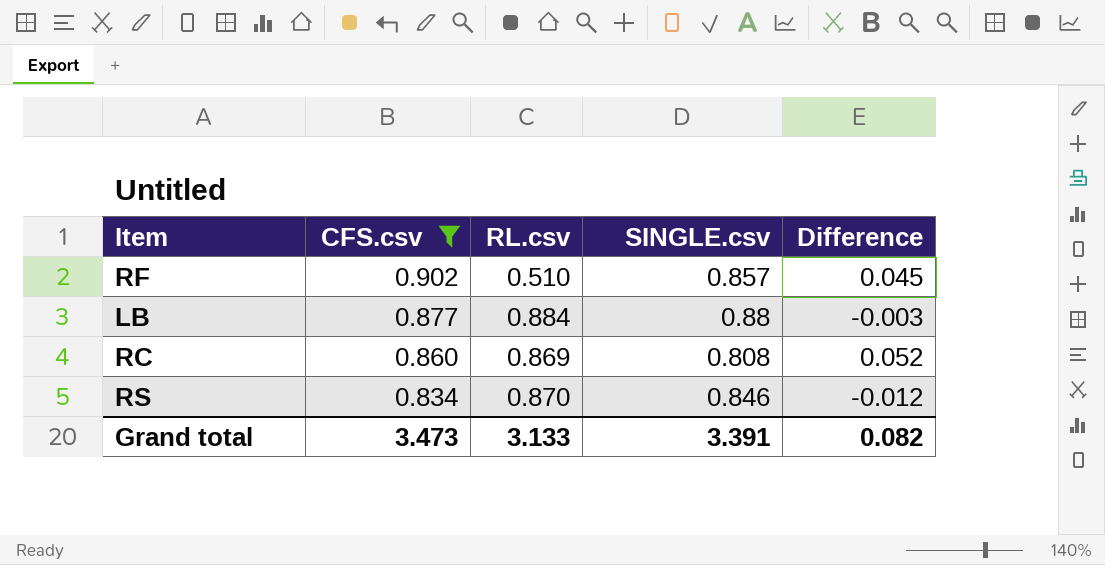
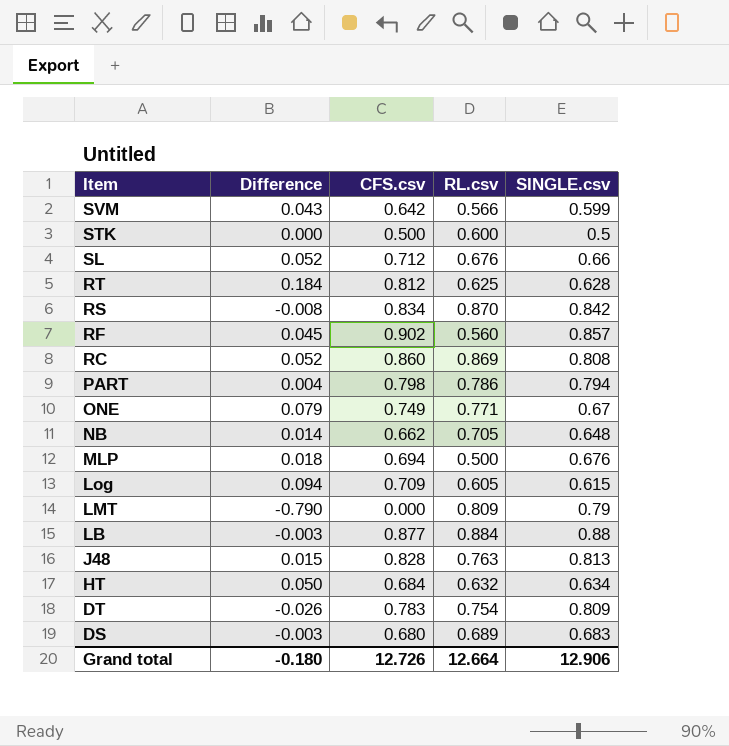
filter: CFS.csv >= 0.834 -> none
row order: CFS.csv descending -> Item descending
column Difference | position: 5 -> 2
RS | Difference: -0.012 -> -0.008
RS | SINGLE.csv: 0.846 -> 0.842
RF | RL.csv: 0.510 -> 0.560
Grand total | Difference: 0.082 -> -0.180
Grand total | CFS.csv: 3.473 -> 12.726
Grand total | RL.csv: 3.133 -> 12.664
Grand total | SINGLE.csv: 3.391 -> 12.906

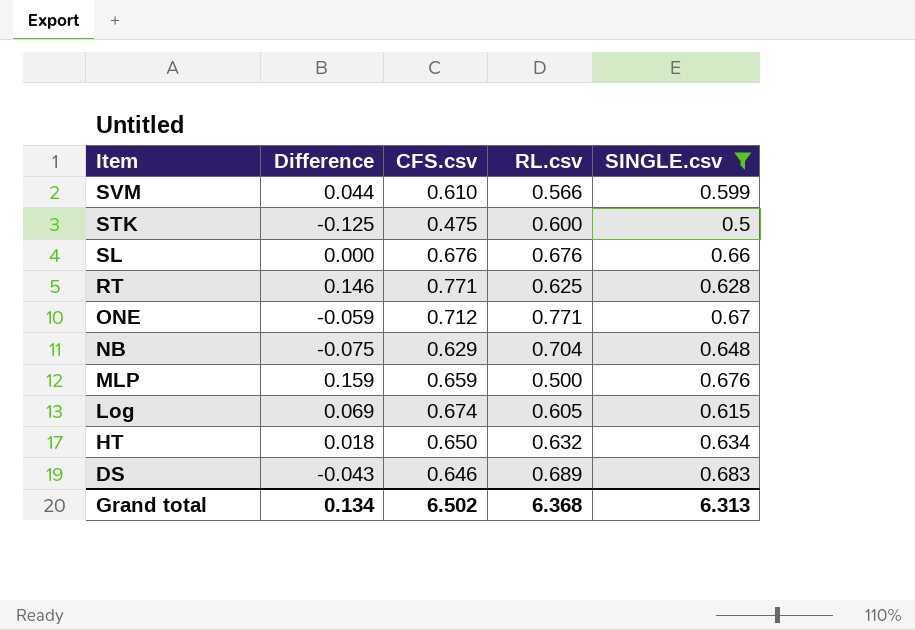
filter: none -> SINGLE.csv <= 0.683
column Difference | formula: [CFS.csv] - [SINGLE.csv] -> [CFS.csv] - [RL.csv]
SVM | CFS.csv: 0.642 -> 0.610
STK | CFS.csv: 0.500 -> 0.475
SL | CFS.csv: 0.712 -> 0.676
RT | CFS.csv: 0.812 -> 0.771
ONE | CFS.csv: 0.749 -> 0.712
NB | CFS.csv: 0.662 -> 0.629
NB | RL.csv: 0.705 -> 0.704
MLP | CFS.csv: 0.694 -> 0.659
Log | CFS.csv: 0.709 -> 0.674
HT | CFS.csv: 0.684 -> 0.650
DS | CFS.csv: 0.680 -> 0.646
Grand total | Difference: -0.180 -> 0.134
Grand total | CFS.csv: 12.726 -> 6.502
Grand total | RL.csv: 12.664 -> 6.368
Grand total | SINGLE.csv: 12.906 -> 6.313

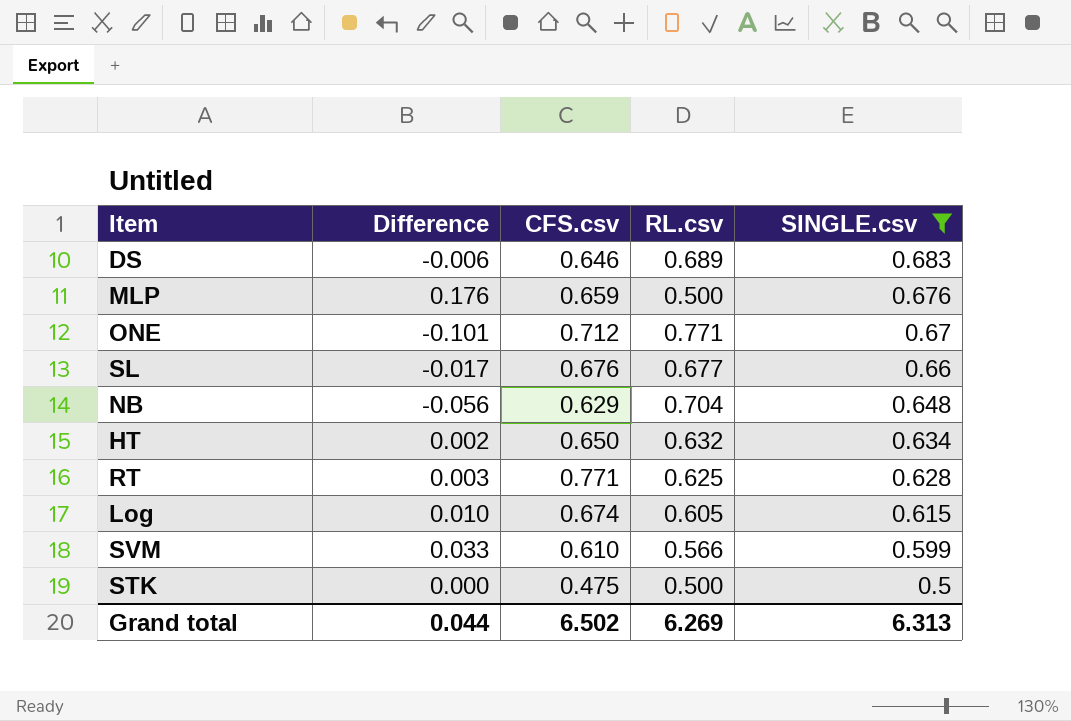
row order: Item descending -> SINGLE.csv descending
column Difference | formula: [CFS.csv] - [RL.csv] -> [SINGLE.csv] - [RL.csv]
SL | RL.csv: 0.676 -> 0.677
STK | RL.csv: 0.600 -> 0.500
Grand total | Difference: 0.134 -> 0.044
Grand total | RL.csv: 6.368 -> 6.269

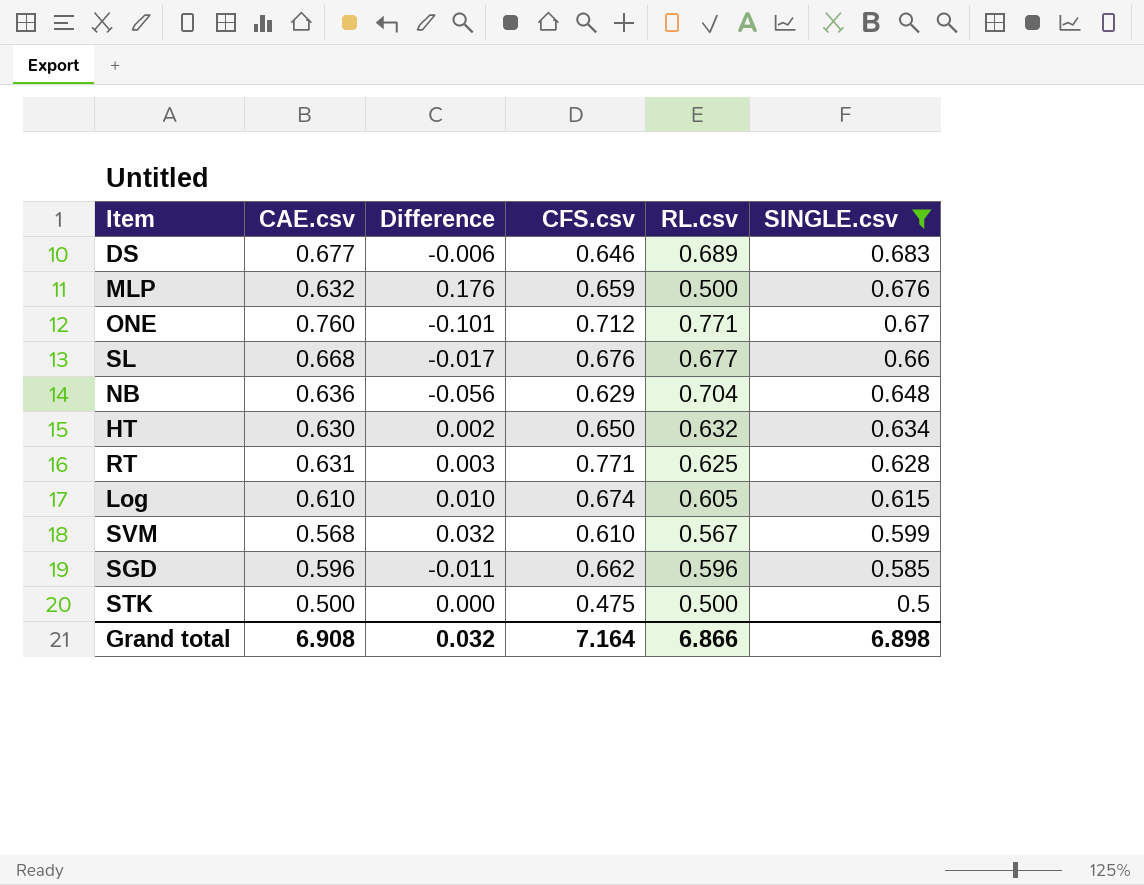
column CAE.csv | position: none -> 2
SVM | Difference: 0.033 -> 0.032
SVM | RL.csv: 0.566 -> 0.567
row SGD: none -> 0.596 | -0.011 | 0.662 | 0.596 | 0.585
Grand total | Difference: 0.044 -> 0.032
Grand total | CFS.csv: 6.502 -> 7.164
Grand total | RL.csv: 6.269 -> 6.866
Grand total | SINGLE.csv: 6.313 -> 6.898

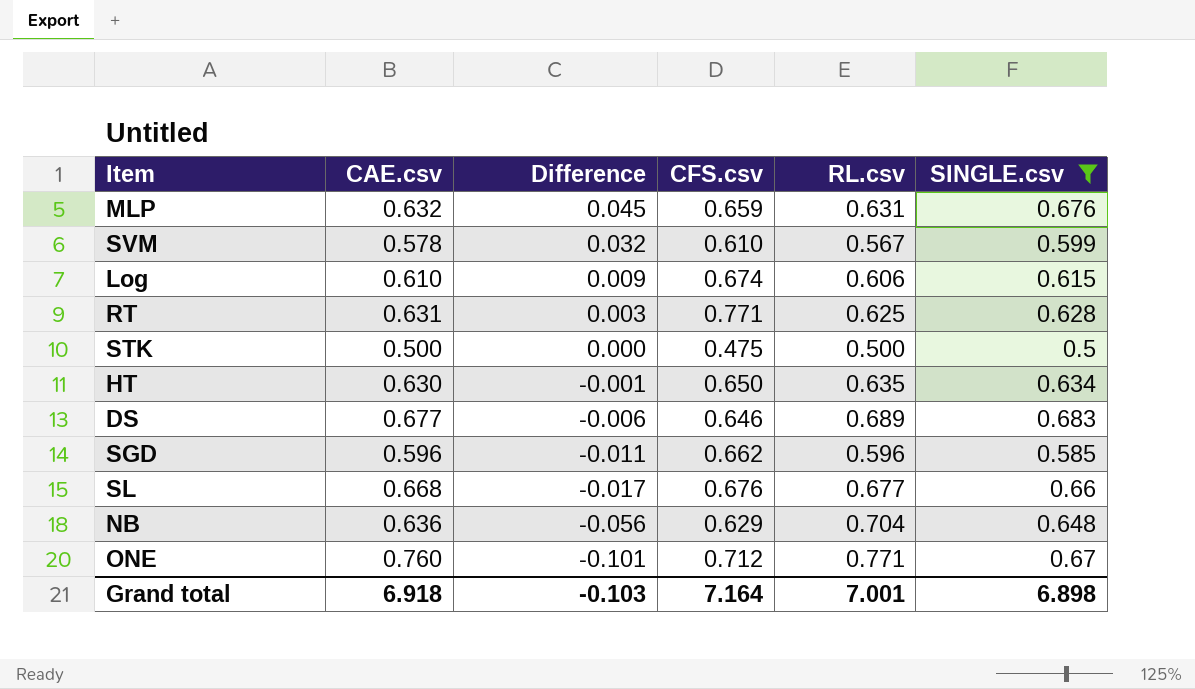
row order: SINGLE.csv descending -> Difference descending
MLP | Difference: 0.176 -> 0.045
MLP | RL.csv: 0.500 -> 0.631
SVM | CAE.csv: 0.568 -> 0.578
Log | Difference: 0.010 -> 0.009
Log | RL.csv: 0.605 -> 0.606
HT | Difference: 0.002 -> -0.001
HT | RL.csv: 0.632 -> 0.635
Grand total | CAE.csv: 6.908 -> 6.918
Grand total | Difference: 0.032 -> -0.103
Grand total | RL.csv: 6.866 -> 7.001

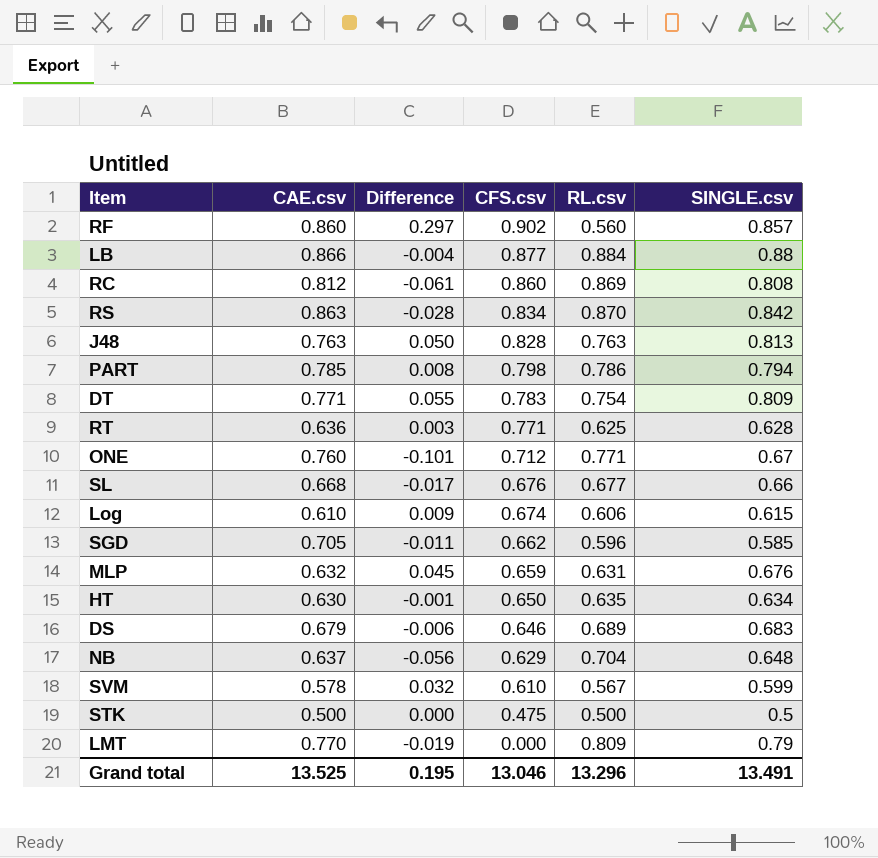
filter: SINGLE.csv <= 0.683 -> none
row order: Difference descending -> CFS.csv descending
RT | CAE.csv: 0.631 -> 0.636
SGD | CAE.csv: 0.596 -> 0.705
DS | CAE.csv: 0.677 -> 0.679
NB | CAE.csv: 0.636 -> 0.637
Grand total | CAE.csv: 6.918 -> 13.525
Grand total | Difference: -0.103 -> 0.195
Grand total | CFS.csv: 7.164 -> 13.046
Grand total | RL.csv: 7.001 -> 13.296
Grand total | SINGLE.csv: 6.898 -> 13.491

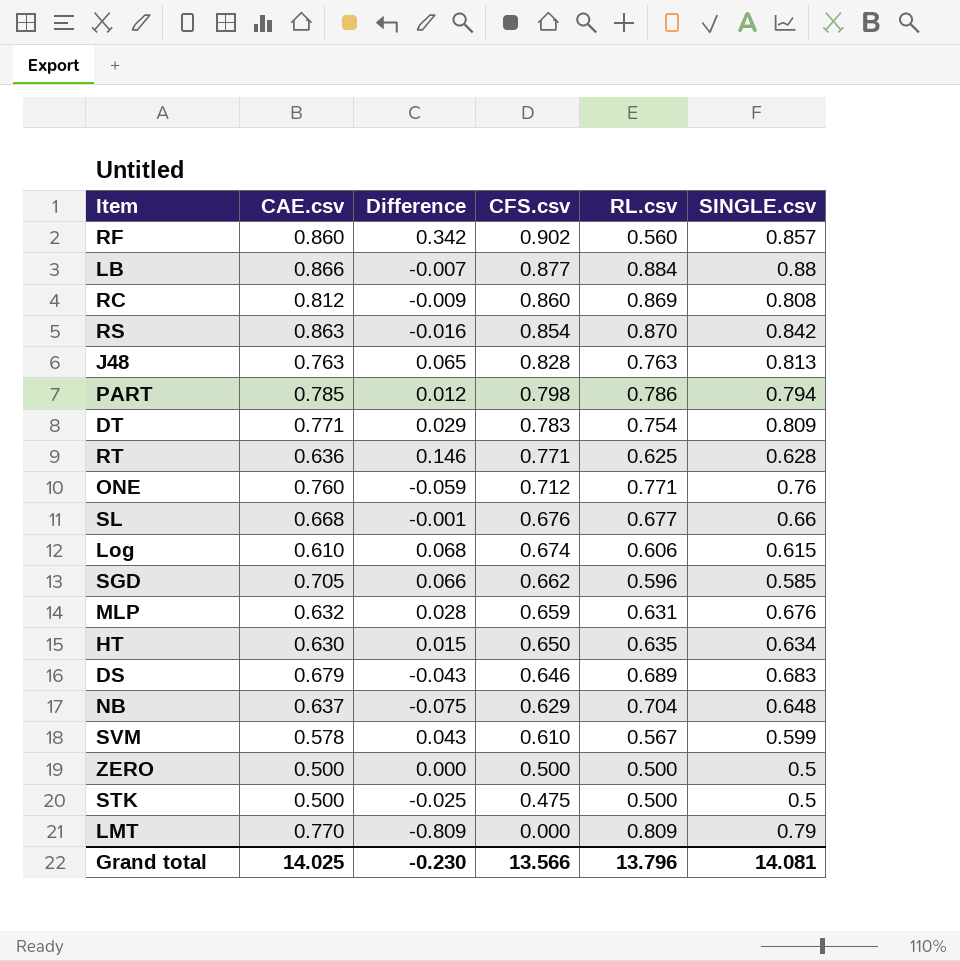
column Difference | formula: [SINGLE.csv] - [RL.csv] -> [CFS.csv] - [RL.csv]
RS | CFS.csv: 0.834 -> 0.854
ONE | SINGLE.csv: 0.67 -> 0.76
row ZERO: none -> 0.500 | 0.000 | 0.500 | 0.500 | 0.5
Grand total | CAE.csv: 13.525 -> 14.025
Grand total | Difference: 0.195 -> -0.230
Grand total | CFS.csv: 13.046 -> 13.566
Grand total | RL.csv: 13.296 -> 13.796
Grand total | SINGLE.csv: 13.491 -> 14.081

